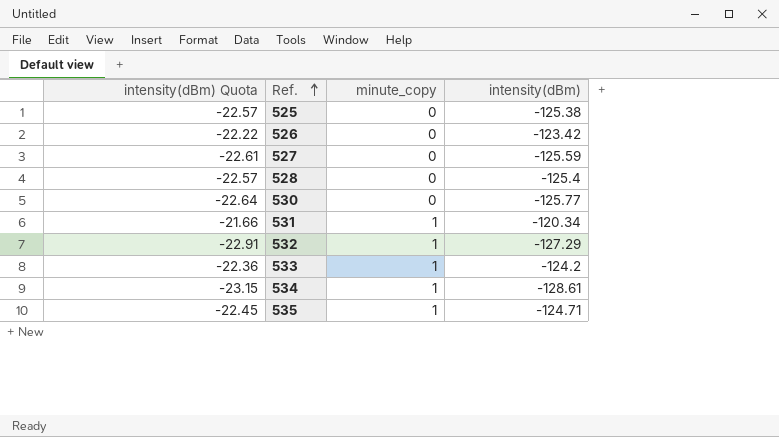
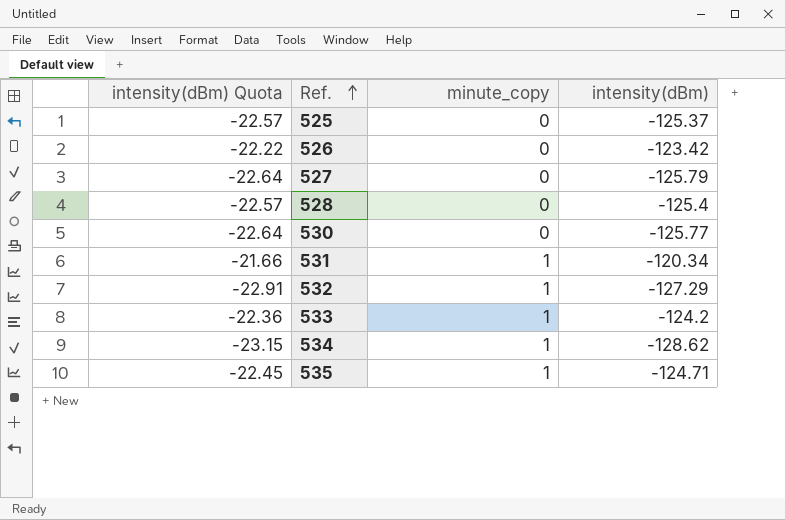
525 | intensity(dBm): -125.38 -> -125.37
527 | intensity(dBm) Quota: -22.61 -> -22.64
527 | intensity(dBm): -125.59 -> -125.79
534 | intensity(dBm): -128.61 -> -128.62

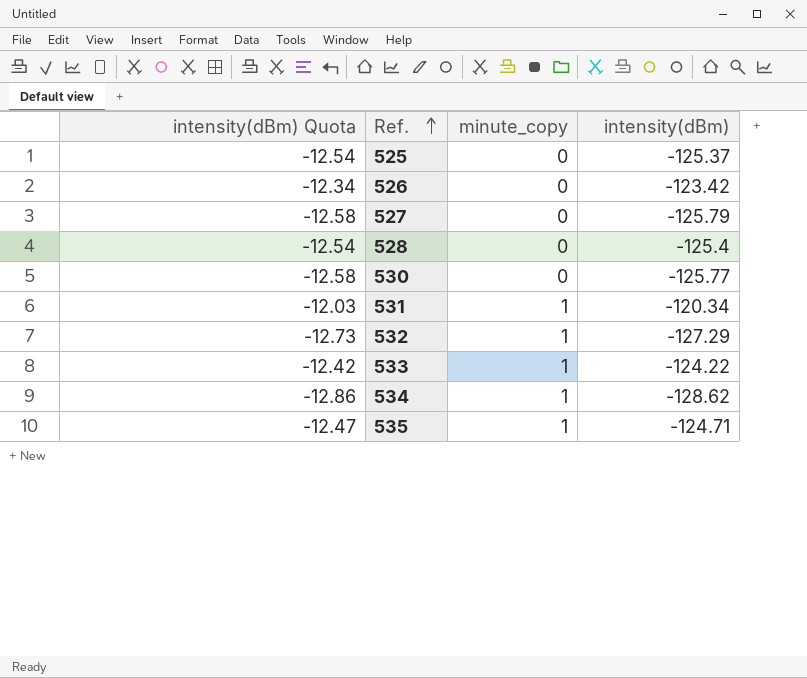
column intensity(dBm) Quota | formula: [intensity(dBm)] * 0.18 -> [intensity(dBm)] * 0.1
533 | intensity(dBm): -124.2 -> -124.22

